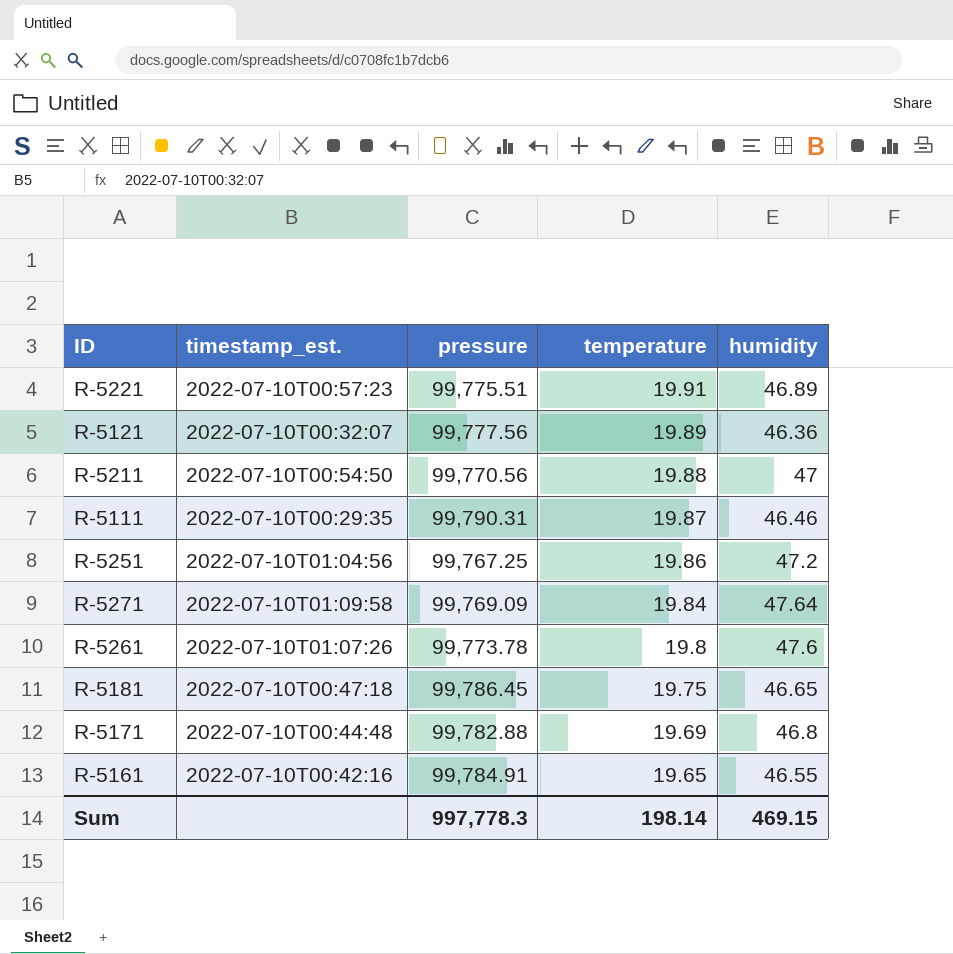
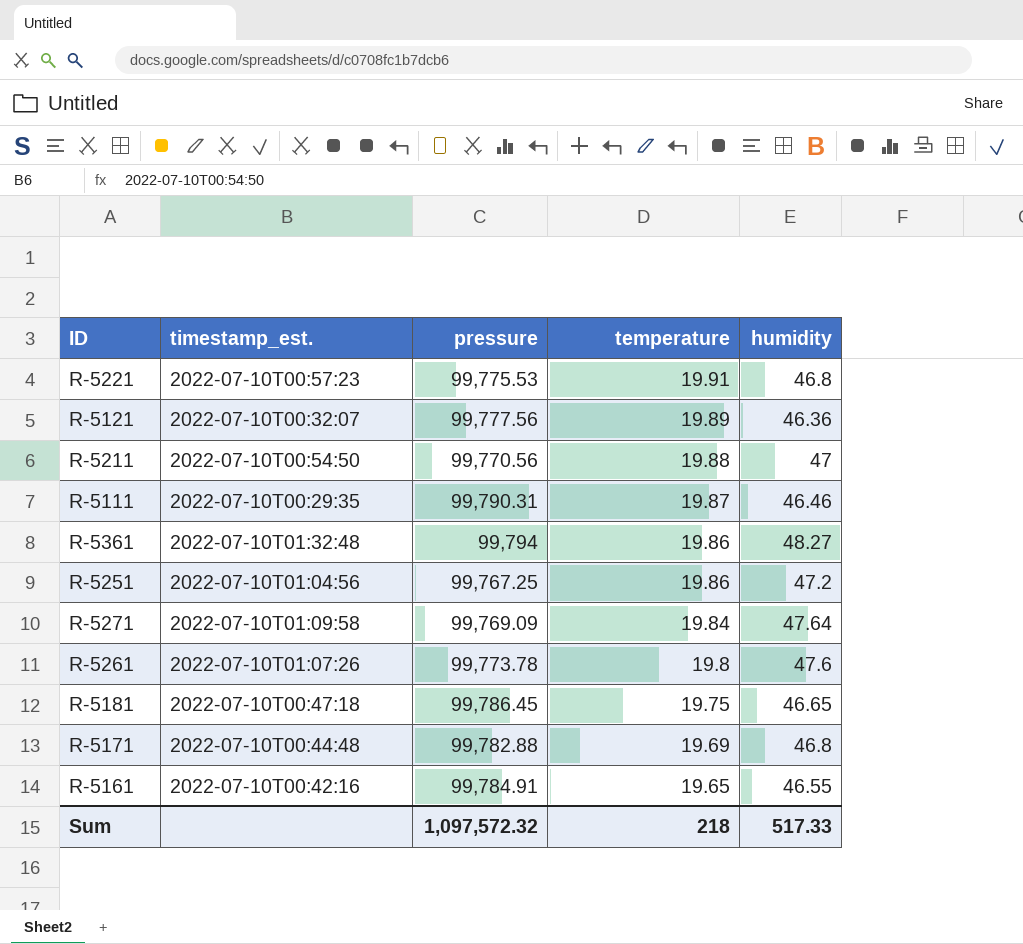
R-5221 | pressure: 99,775.51 -> 99,775.53
R-5221 | humidity: 46.89 -> 46.8
row R-5361: none -> 2022-07-10T01:32:48 | 99,794 | 19.86 | 48.27
Sum | pressure: 997,778.3 -> 1,097,572.32
Sum | temperature: 198.14 -> 218
Sum | humidity: 469.15 -> 517.33

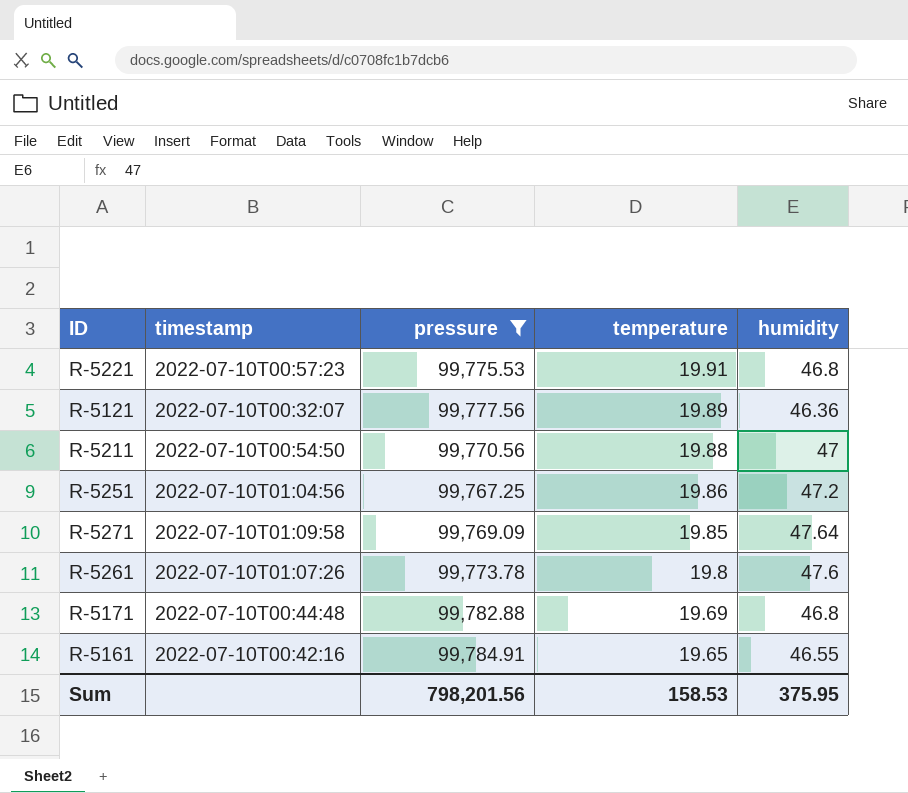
filter: none -> pressure <= 99,784.91
column name: timestamp_est. -> timestamp
R-5271 | temperature: 19.84 -> 19.85
Sum | pressure: 1,097,572.32 -> 798,201.56
Sum | temperature: 218 -> 158.53
Sum | humidity: 517.33 -> 375.95

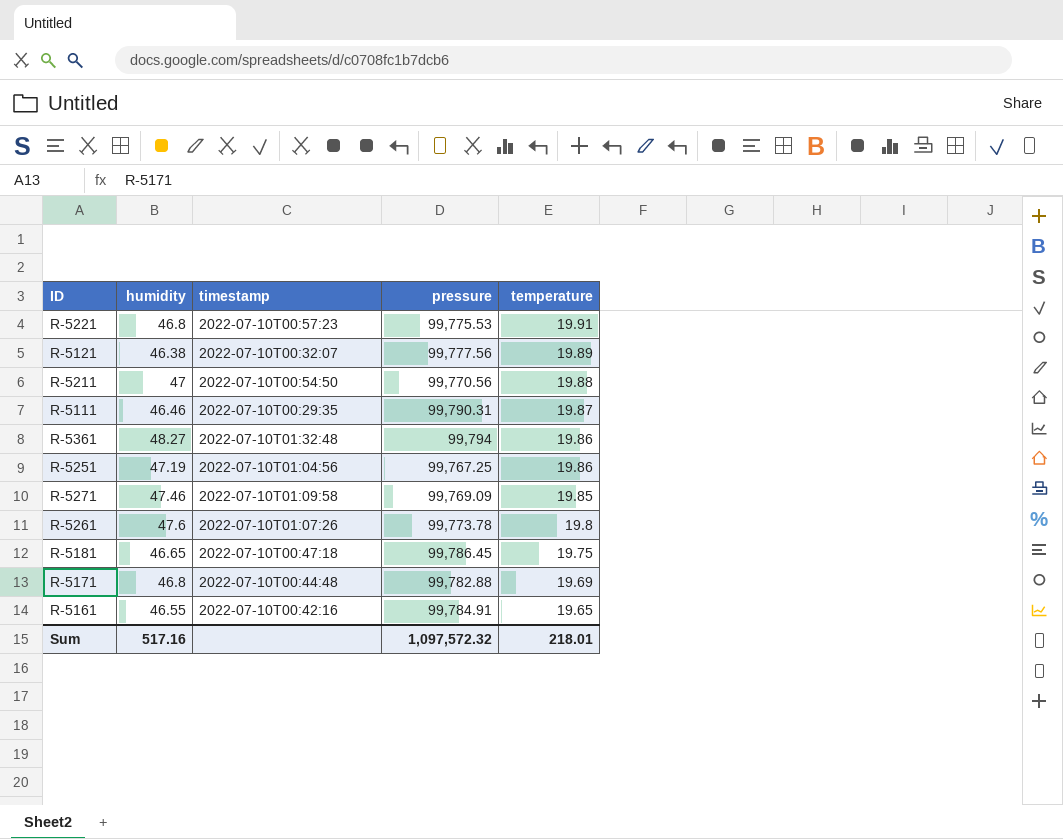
filter: pressure <= 99,784.91 -> none
column humidity | position: 5 -> 2
R-5121 | humidity: 46.36 -> 46.38
R-5251 | humidity: 47.2 -> 47.19
R-5271 | humidity: 47.64 -> 47.46
Sum | humidity: 375.95 -> 517.16
Sum | pressure: 798,201.56 -> 1,097,572.32
Sum | temperature: 158.53 -> 218.01

